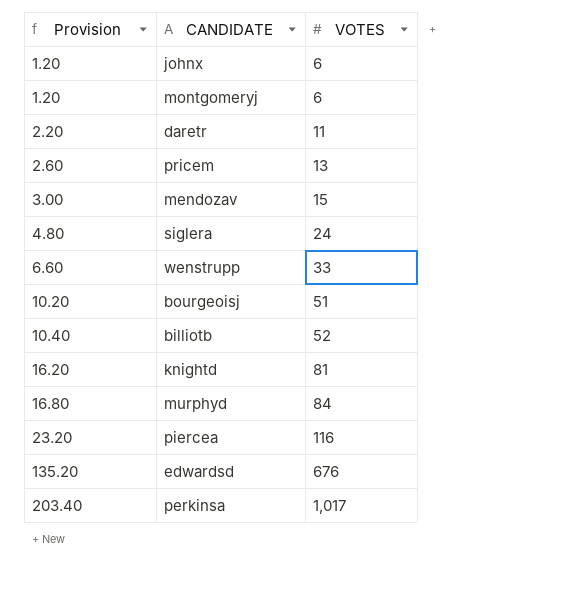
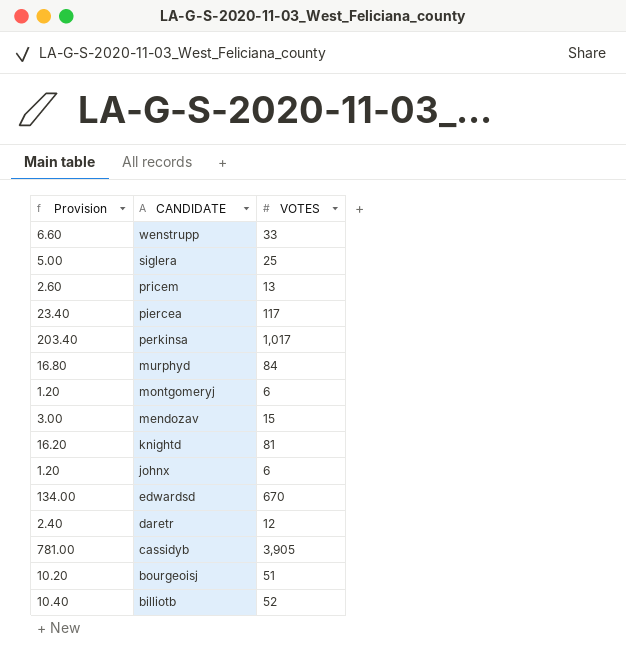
row order: Provision ascending -> CANDIDATE descending
siglera | Provision: 4.80 -> 5.00
siglera | VOTES: 24 -> 25
piercea | Provision: 23.20 -> 23.40
piercea | VOTES: 116 -> 117
edwardsd | Provision: 135.20 -> 134.00
edwardsd | VOTES: 676 -> 670
daretr | Provision: 2.20 -> 2.40
daretr | VOTES: 11 -> 12
row cassidyb: none -> 781.00 | 3,905

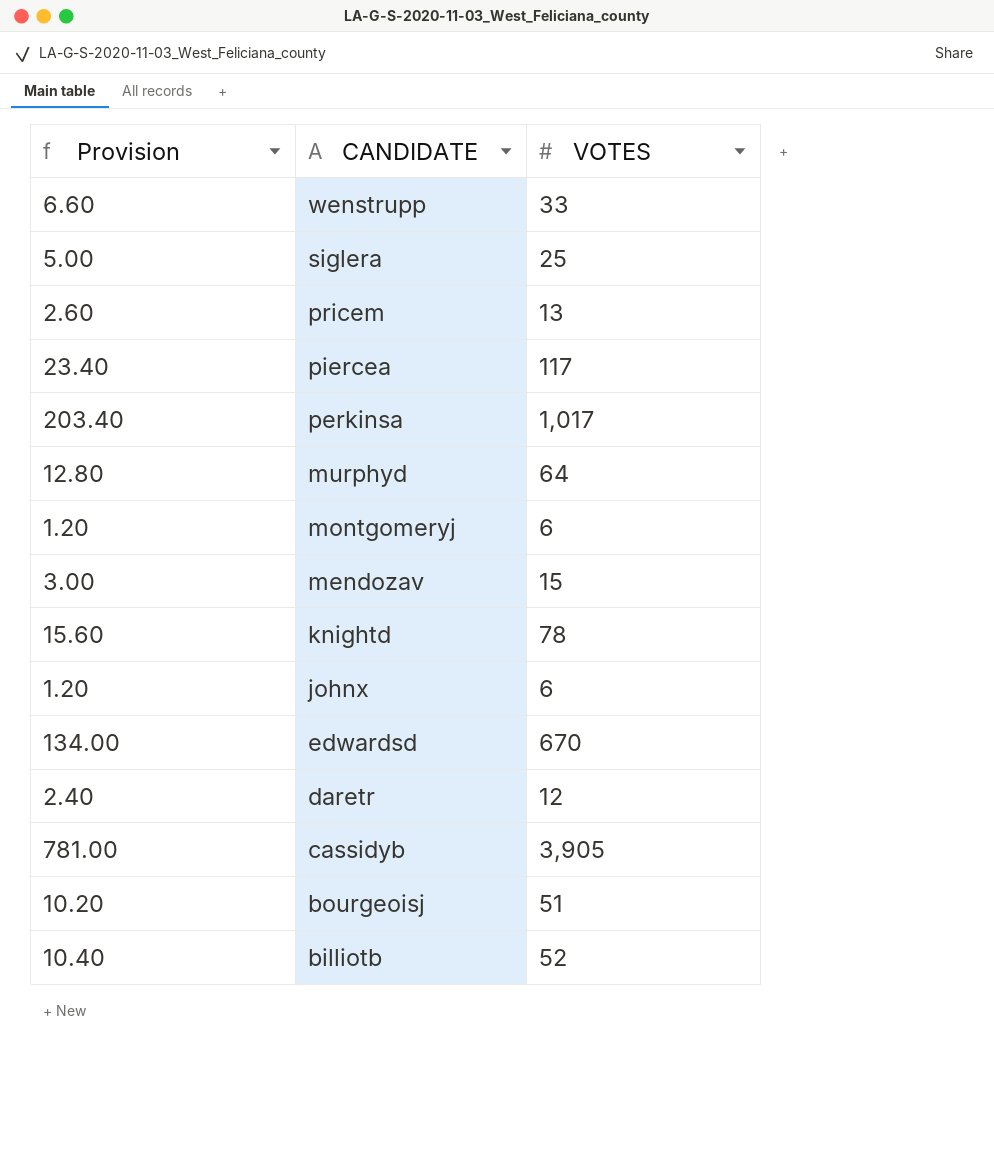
murphyd | Provision: 16.80 -> 12.80
murphyd | VOTES: 84 -> 64
knightd | Provision: 16.20 -> 15.60
knightd | VOTES: 81 -> 78

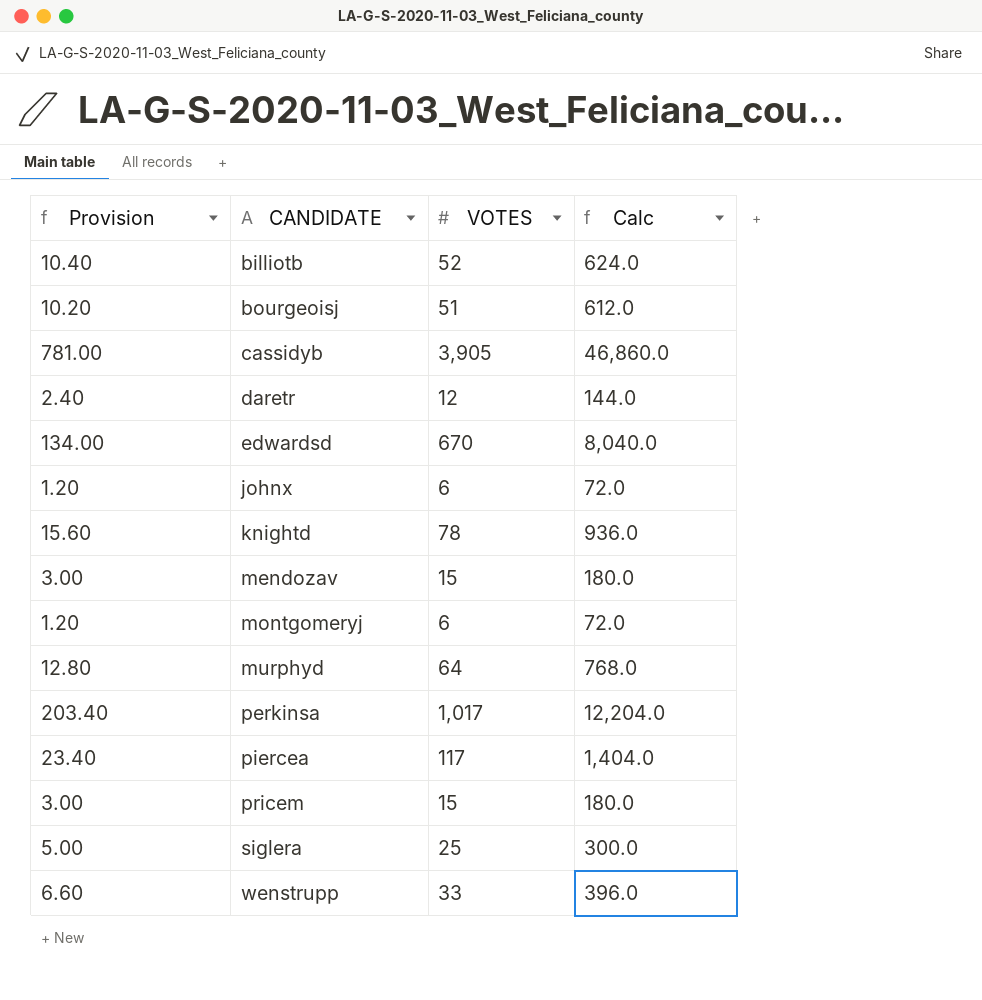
row order: CANDIDATE descending -> CANDIDATE ascending
column Calc | formula: none -> [VOTES] * 12
pricem | Provision: 2.60 -> 3.00
pricem | VOTES: 13 -> 15

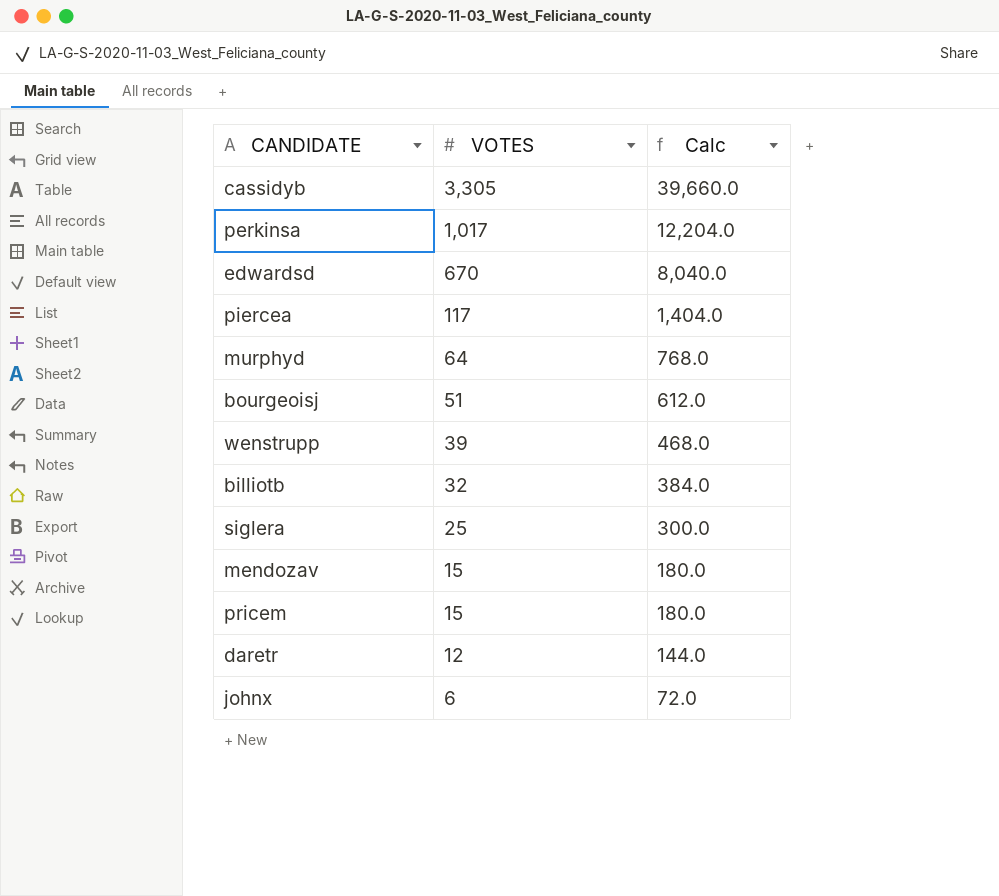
row order: CANDIDATE ascending -> VOTES descending
column Provision | formula: [VOTES] * 0.2 -> none
row knightd: 15.60 | 78 | 936.0 -> none
row montgomeryj: 1.20 | 6 | 72.0 -> none
cassidyb | VOTES: 3,905 -> 3,305
cassidyb | Calc: 46,860.0 -> 39,660.0
wenstrupp | VOTES: 33 -> 39
wenstrupp | Calc: 396.0 -> 468.0
billiotb | VOTES: 52 -> 32
billiotb | Calc: 624.0 -> 384.0

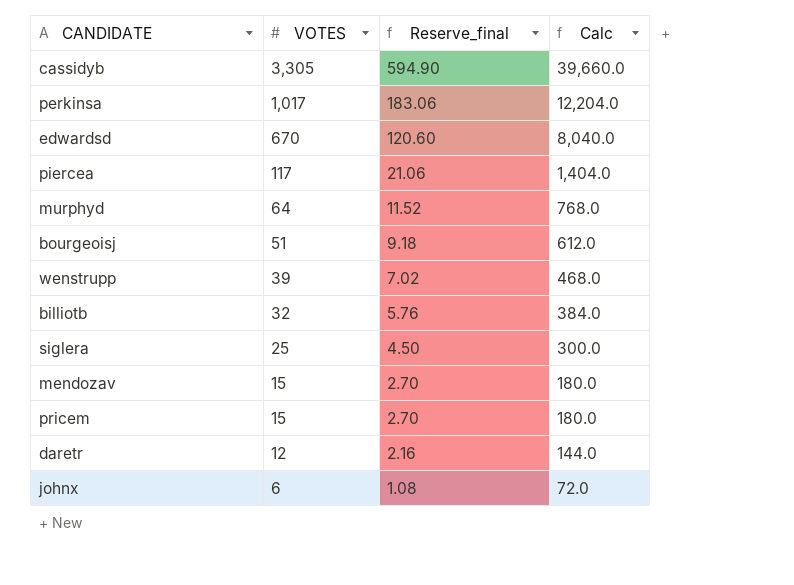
column Reserve_final | formula: none -> [VOTES] * 0.18

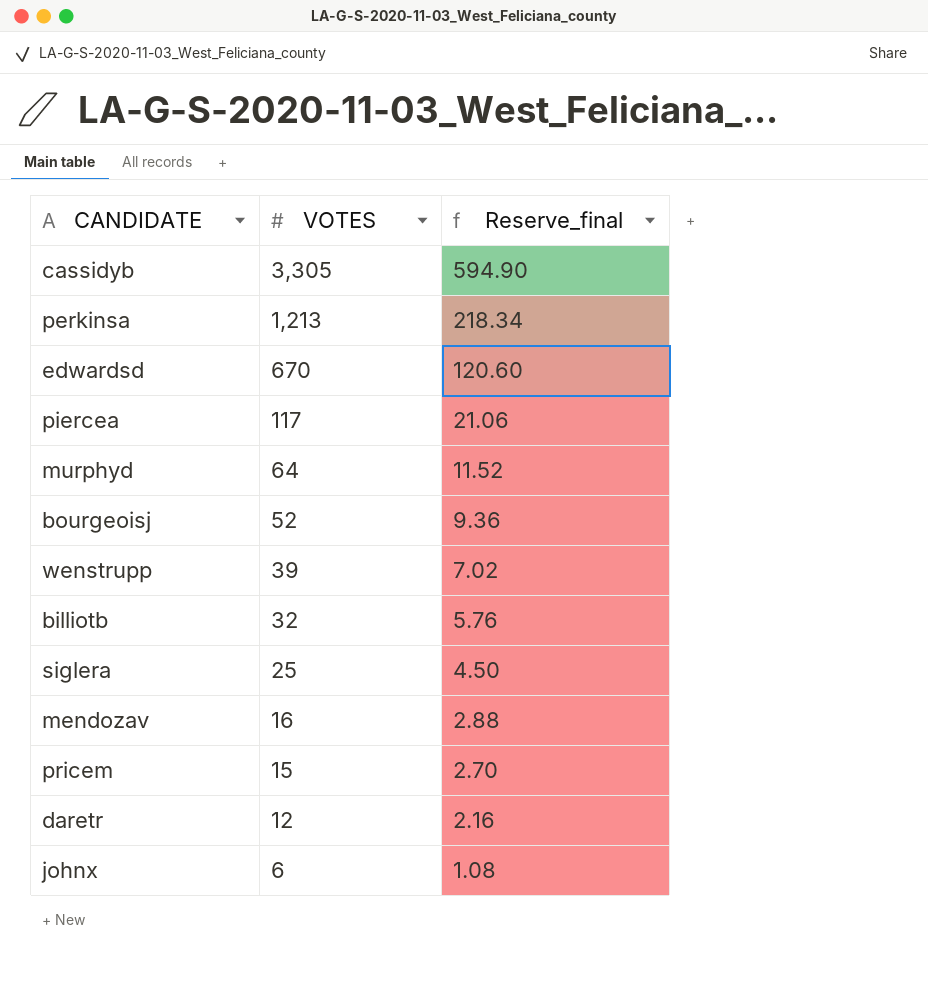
column Calc | formula: [VOTES] * 12 -> none
perkinsa | VOTES: 1,017 -> 1,213
perkinsa | Reserve_final: 183.06 -> 218.34
bourgeoisj | VOTES: 51 -> 52
bourgeoisj | Reserve_final: 9.18 -> 9.36
mendozav | VOTES: 15 -> 16
mendozav | Reserve_final: 2.70 -> 2.88

